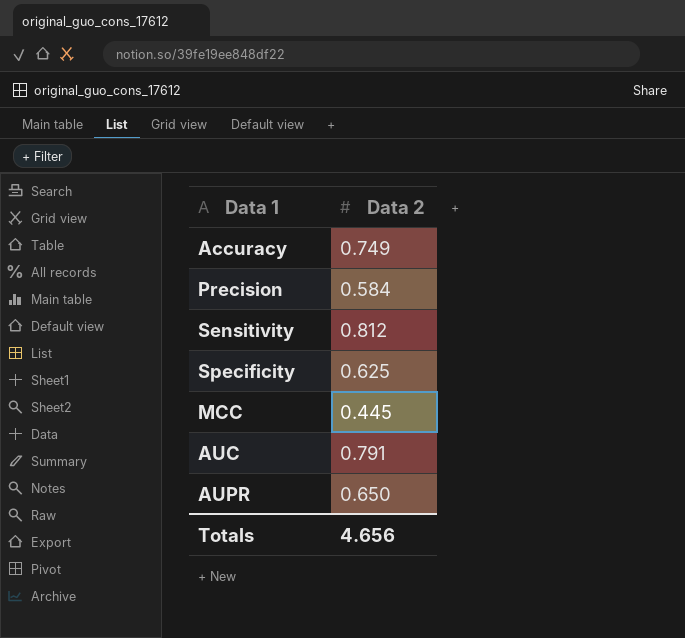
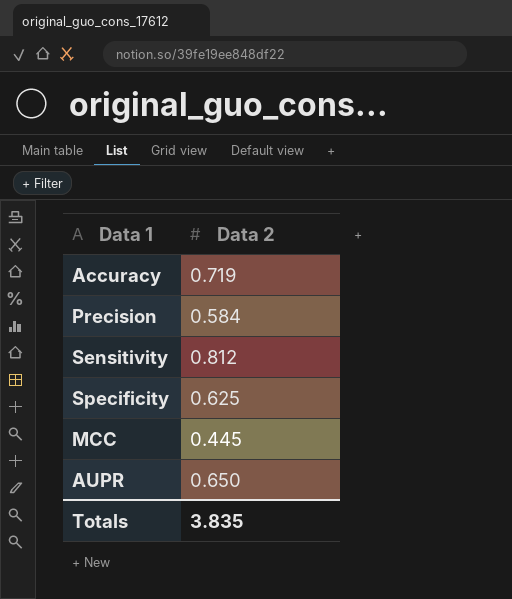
row AUC: 0.791 -> none
Accuracy | Data 2: 0.749 -> 0.719
Totals | Data 2: 4.656 -> 3.835

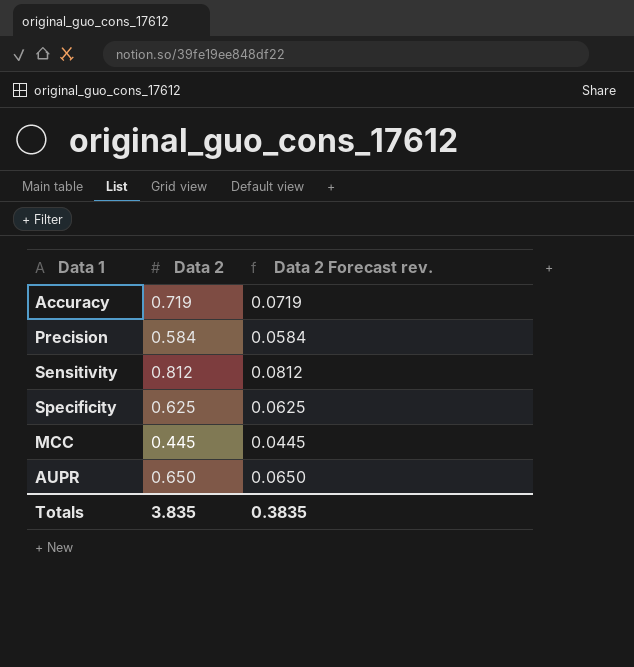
column Data 2 Forecast rev. | formula: none -> [Data 2] * 0.1

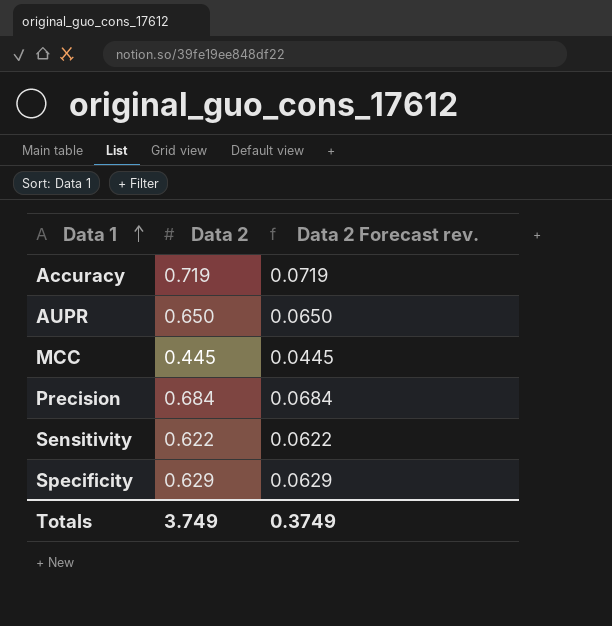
row order: none -> Data 1 ascending
Precision | Data 2: 0.584 -> 0.684
Precision | Data 2 Forecast rev.: 0.0584 -> 0.0684
Sensitivity | Data 2: 0.812 -> 0.622
Sensitivity | Data 2 Forecast rev.: 0.0812 -> 0.0622
Specificity | Data 2: 0.625 -> 0.629
Specificity | Data 2 Forecast rev.: 0.0625 -> 0.0629
Totals | Data 2: 3.835 -> 3.749
Totals | Data 2 Forecast rev.: 0.3835 -> 0.3749

